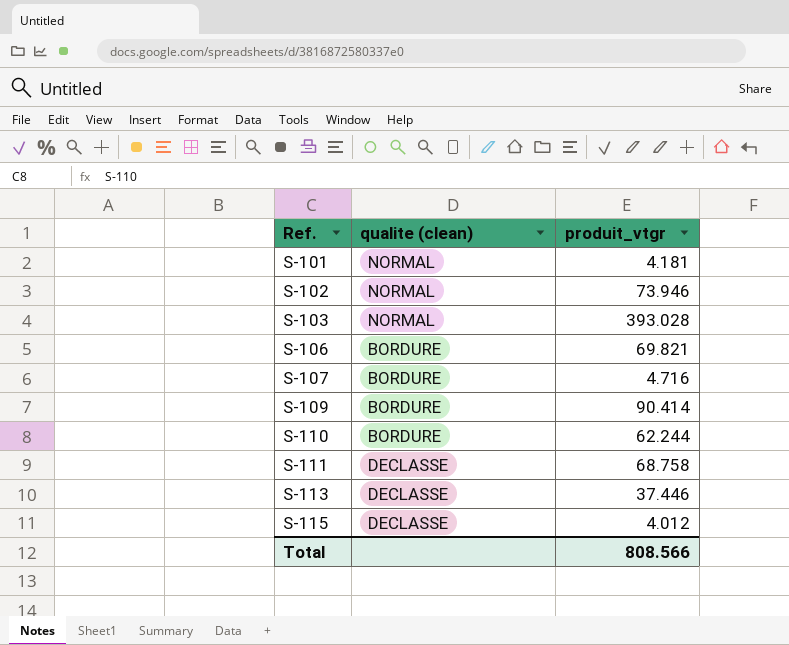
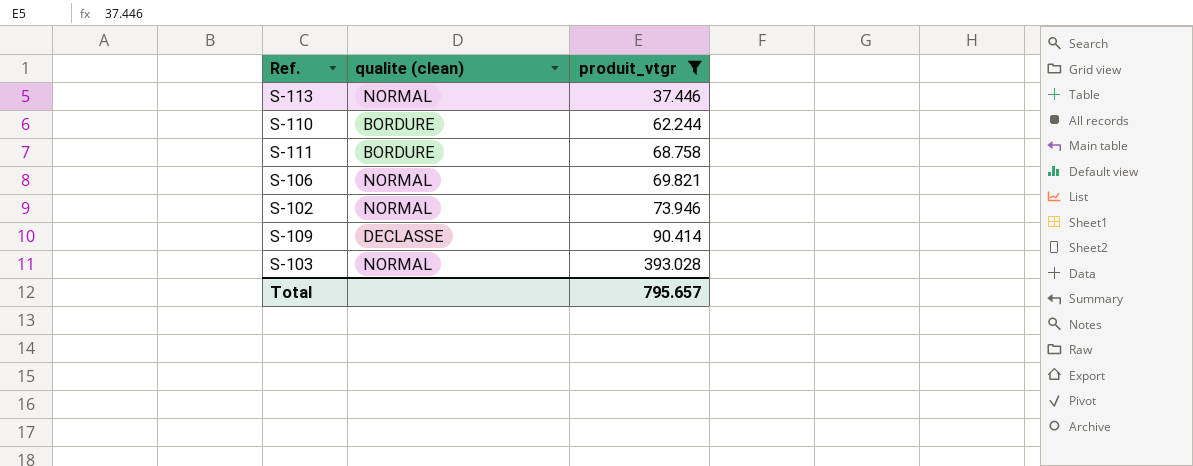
filter: none -> produit_vtgr >= 37.446
row order: Ref. ascending -> produit_vtgr ascending
S-113 | qualite (clean): DECLASSE -> NORMAL
S-111 | qualite (clean): DECLASSE -> BORDURE
S-106 | qualite (clean): BORDURE -> NORMAL
S-109 | qualite (clean): BORDURE -> DECLASSE
Total | produit_vtgr: 808.566 -> 795.657

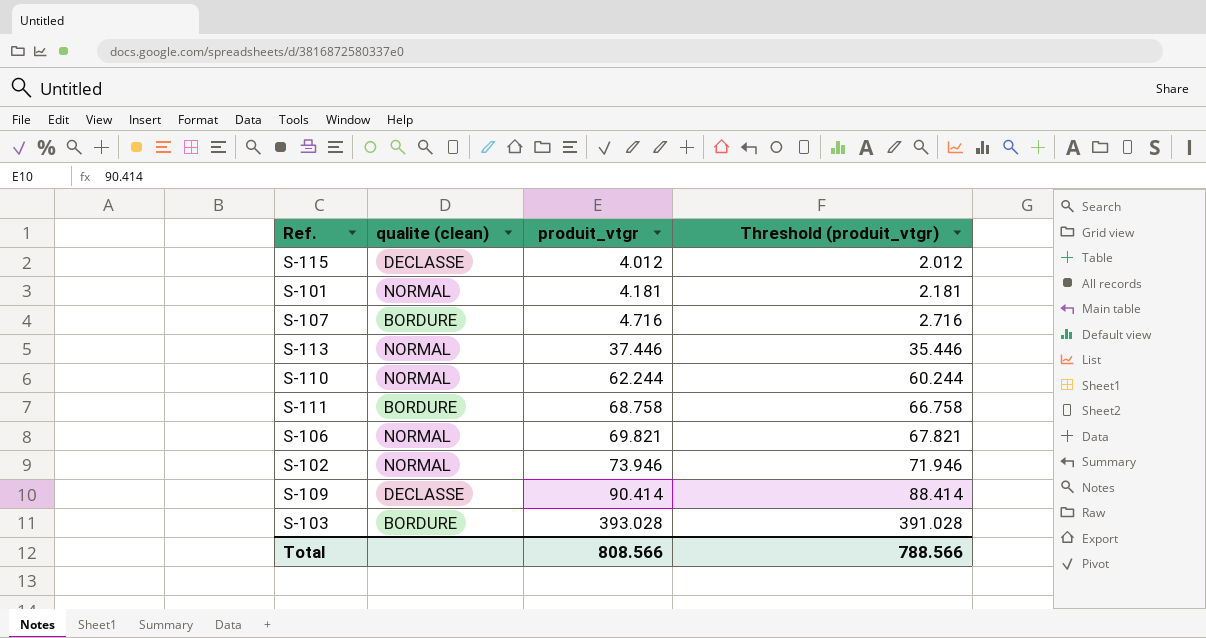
filter: produit_vtgr >= 37.446 -> none
column Threshold (produit_vtgr) | formula: none -> [produit_vtgr] - 2
S-110 | qualite (clean): BORDURE -> NORMAL
S-103 | qualite (clean): NORMAL -> BORDURE
Total | produit_vtgr: 795.657 -> 808.566

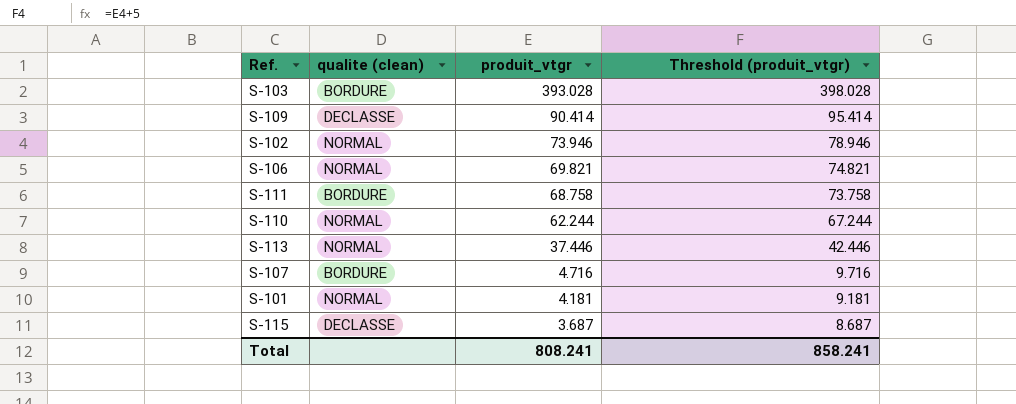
row order: produit_vtgr ascending -> produit_vtgr descending
column Threshold (produit_vtgr) | formula: [produit_vtgr] - 2 -> [produit_vtgr] + 5
S-115 | produit_vtgr: 4.012 -> 3.687
Total | produit_vtgr: 808.566 -> 808.241
Total | Threshold (produit_vtgr): 788.566 -> 858.241

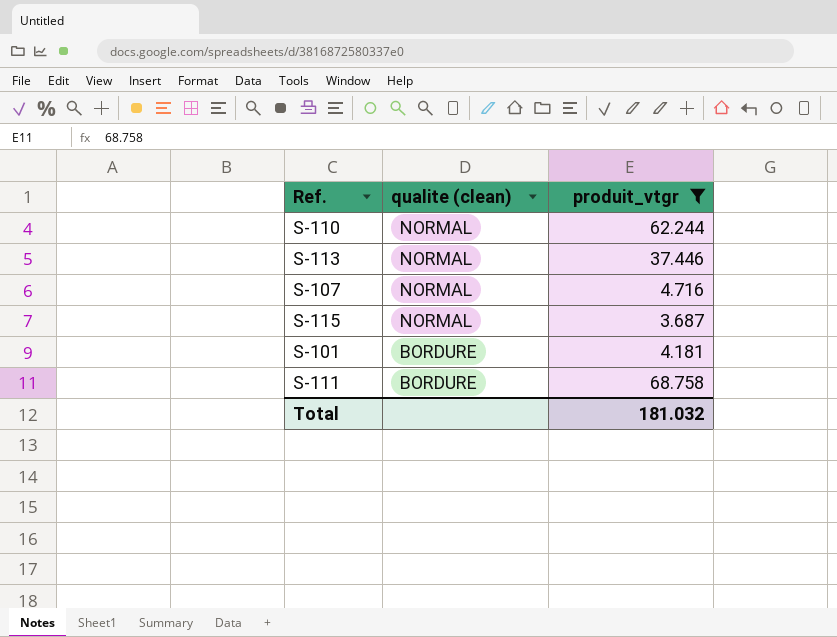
filter: none -> produit_vtgr <= 68.758
row order: produit_vtgr descending -> qualite (clean) descending
column Threshold (produit_vtgr) | formula: [produit_vtgr] + 5 -> none
S-107 | qualite (clean): BORDURE -> NORMAL
S-115 | qualite (clean): DECLASSE -> NORMAL
S-101 | qualite (clean): NORMAL -> BORDURE
Total | produit_vtgr: 808.241 -> 181.032

